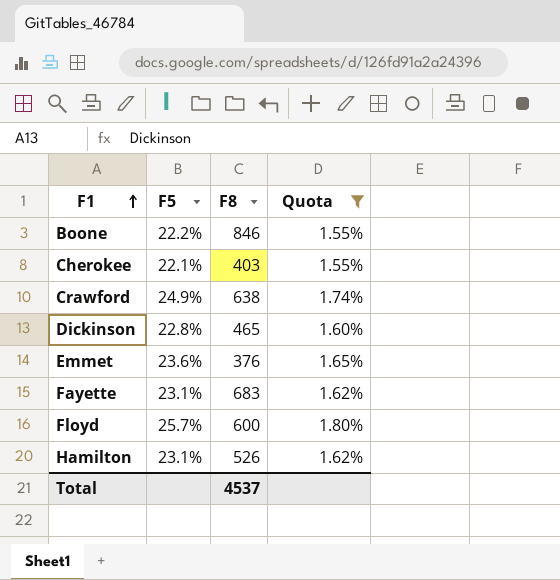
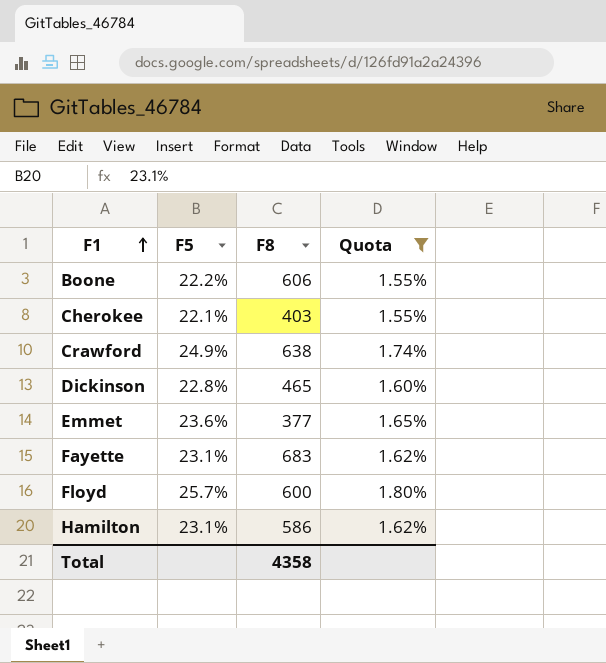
Boone | F8: 846 -> 606
Emmet | F8: 376 -> 377
Hamilton | F8: 526 -> 586
Total | F8: 4537 -> 4358

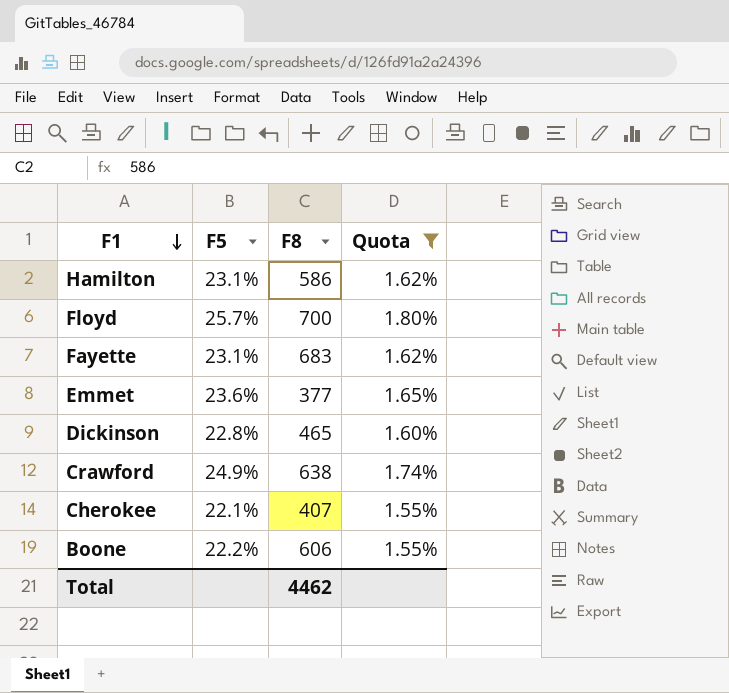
row order: F1 ascending -> F1 descending
Floyd | F8: 600 -> 700
Cherokee | F8: 403 -> 407
Total | F8: 4358 -> 4462

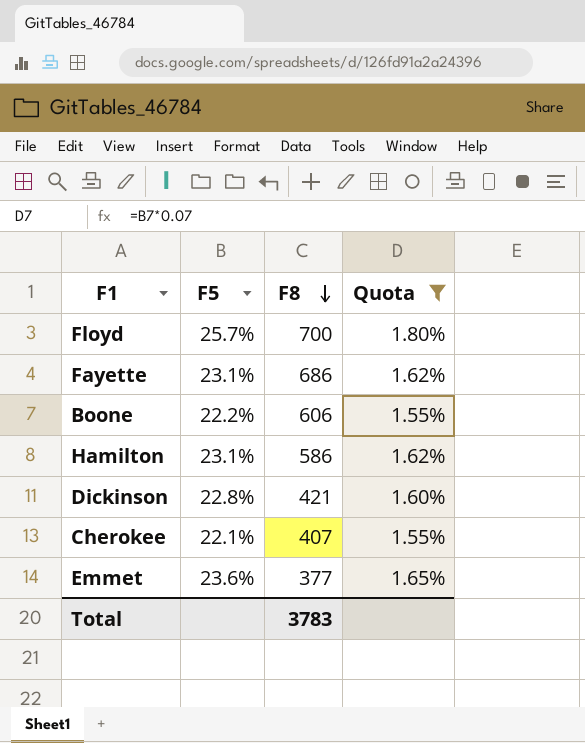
row order: F1 descending -> F8 descending
row Crawford: 24.9% | 638 | 1.74% -> none
Fayette | F8: 683 -> 686
Dickinson | F8: 465 -> 421
Total | F8: 4462 -> 3783

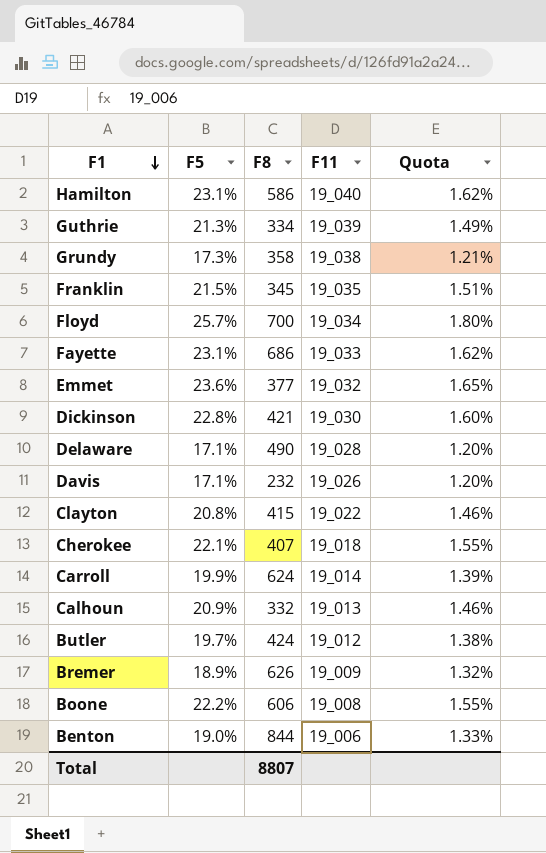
filter: Quota >= 1.55% -> none
row order: F8 descending -> F1 descending
column F11 | position: none -> 4
Total | F8: 3783 -> 8807

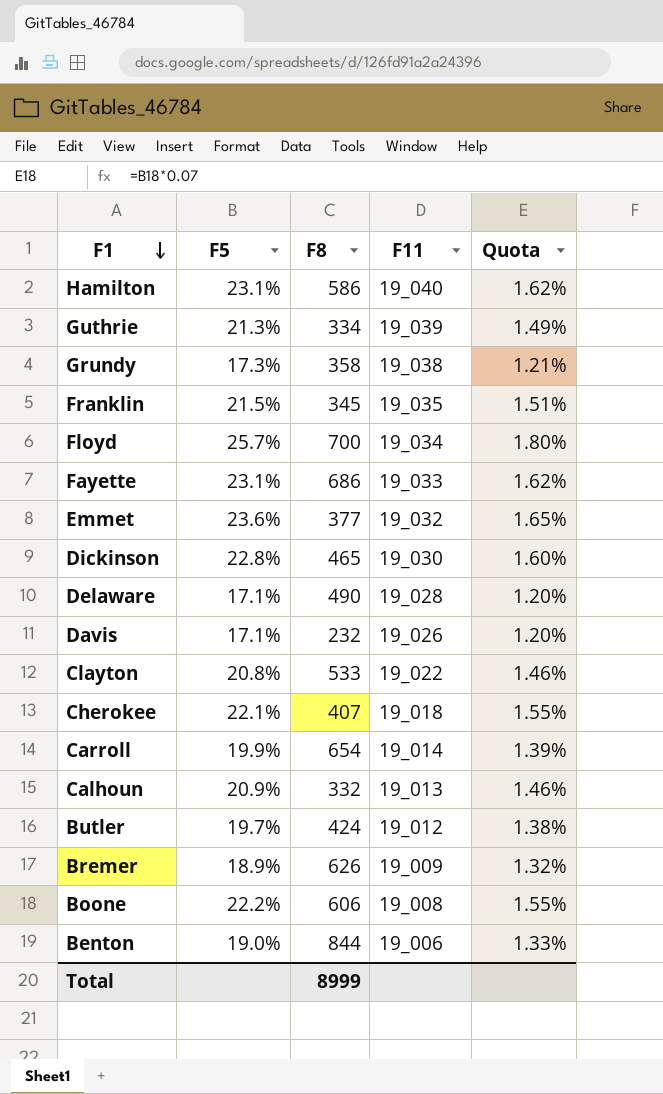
Dickinson | F8: 421 -> 465
Clayton | F8: 415 -> 533
Carroll | F8: 624 -> 654
Total | F8: 8807 -> 8999

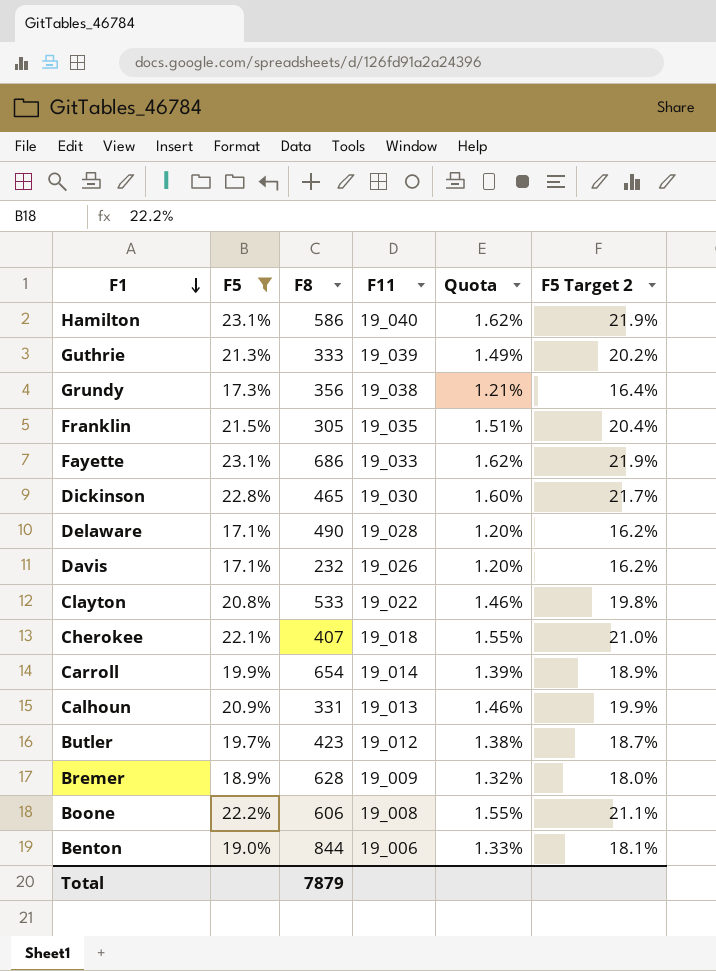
filter: none -> F5 <= 23.1%
column F5 Target 2 | formula: none -> [F5] * 0.95
Guthrie | F8: 334 -> 333
Grundy | F8: 358 -> 356
Franklin | F8: 345 -> 305
Calhoun | F8: 332 -> 331
Butler | F8: 424 -> 423
Bremer | F8: 626 -> 628
Total | F8: 8999 -> 7879

